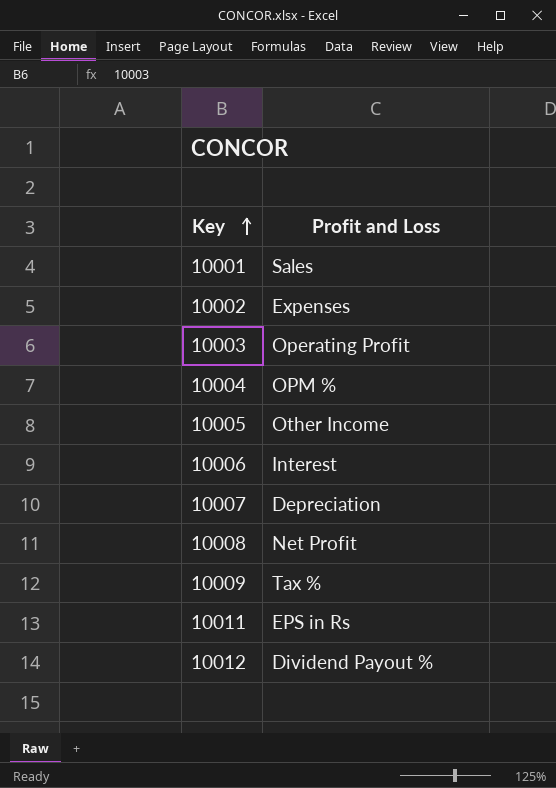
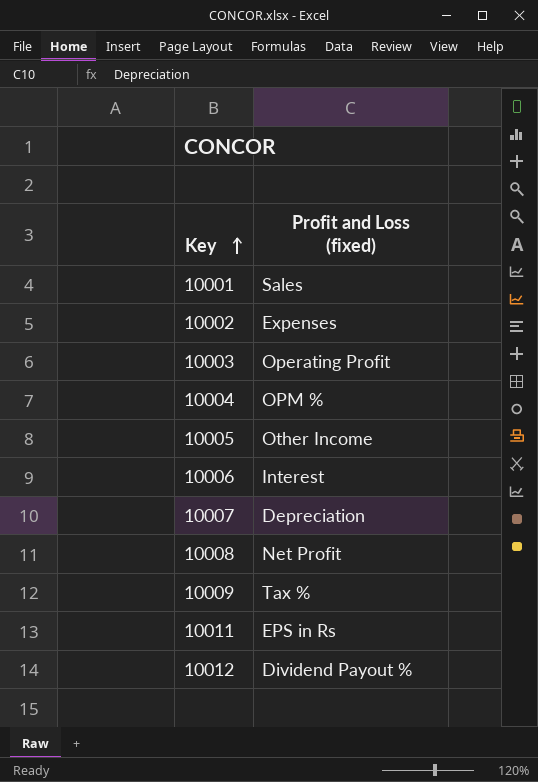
column name: Profit and Loss -> Profit and Loss (fixed)

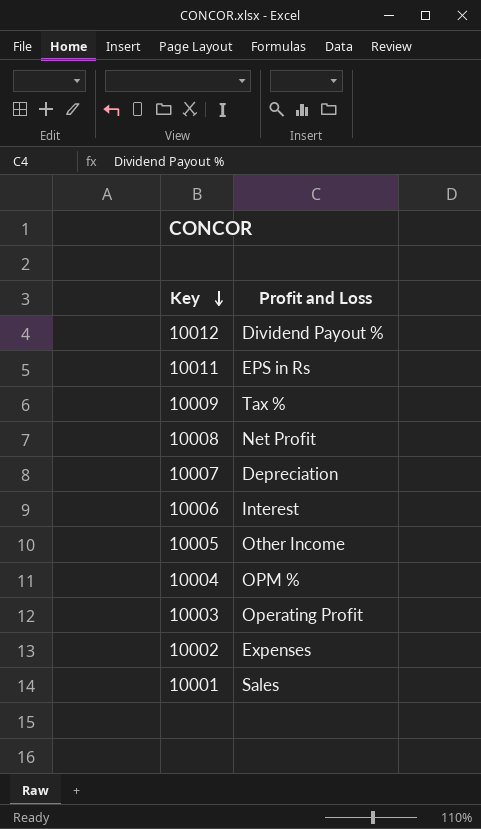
row order: Key ascending -> Key descending
column name: Profit and Loss (fixed) -> Profit and Loss

